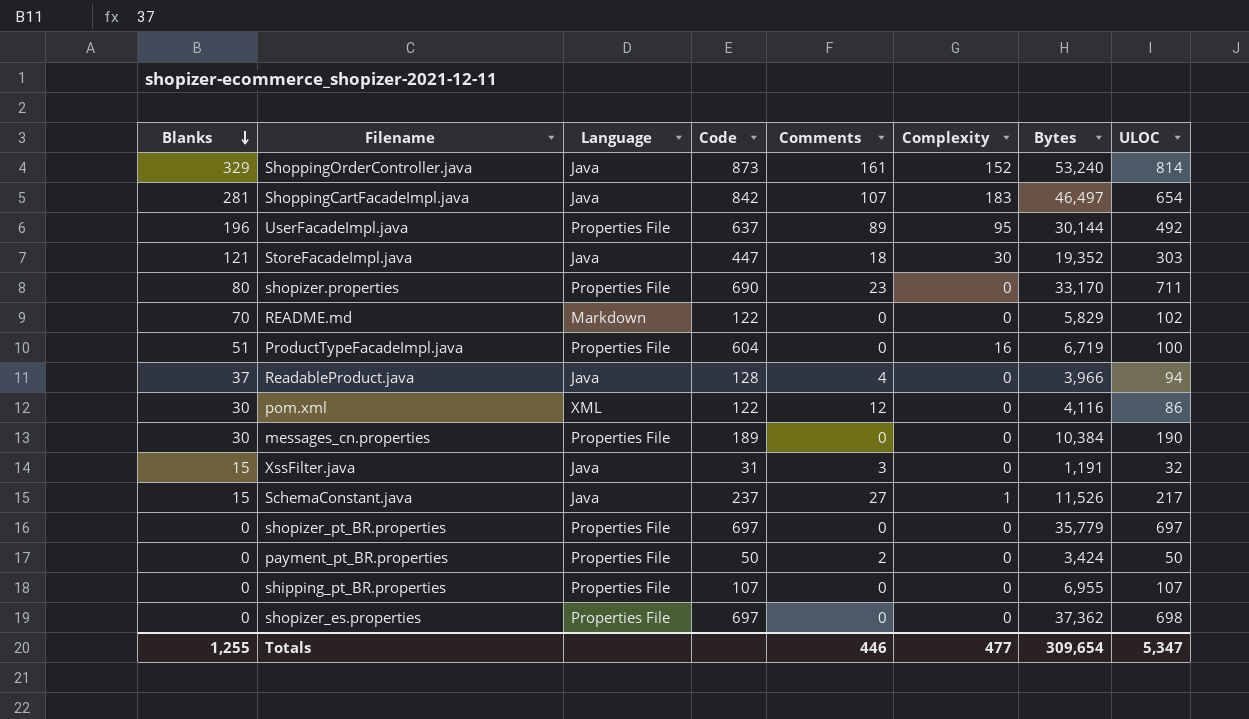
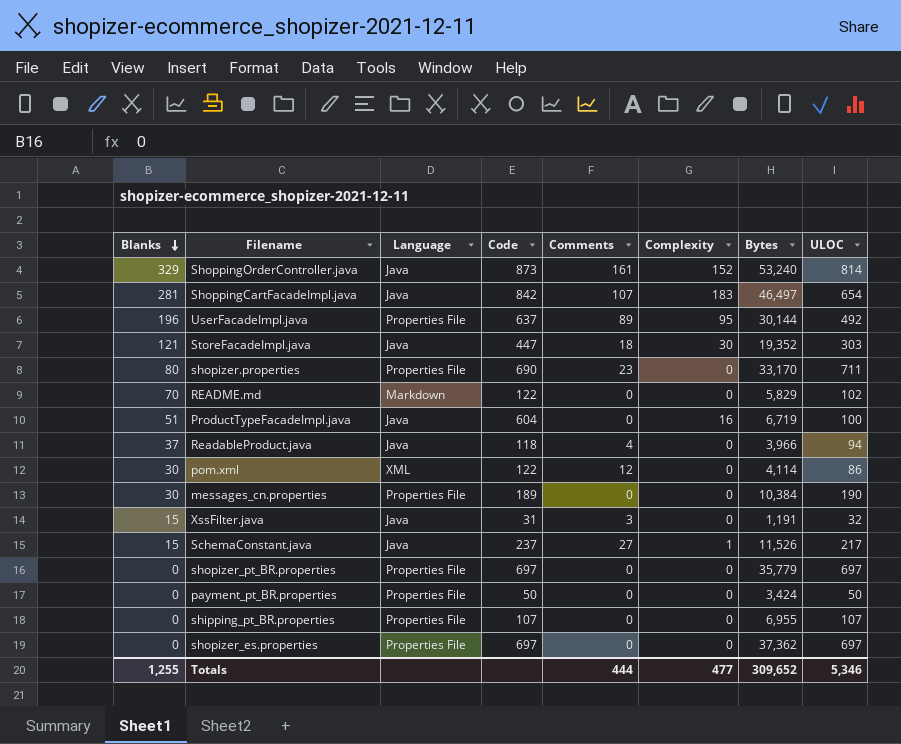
ProductTypeFacadeImpl.java | Language: Properties File -> Java
ReadableProduct.java | Code: 128 -> 118
pom.xml | Bytes: 4,116 -> 4,114
payment_pt_BR.properties | Comments: 2 -> 0
shopizer_es.properties | ULOC: 698 -> 697
Totals | Comments: 446 -> 444
Totals | Bytes: 309,654 -> 309,652
Totals | ULOC: 5,347 -> 5,346

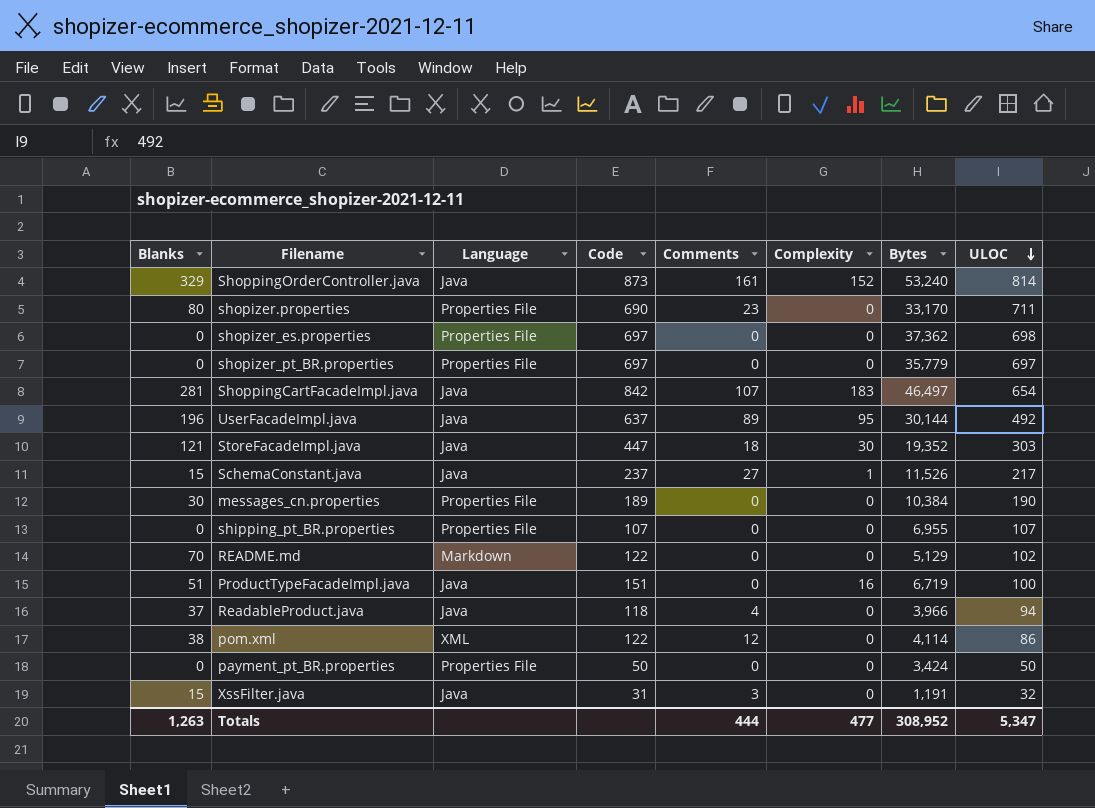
row order: Blanks descending -> ULOC descending
shopizer_es.properties | ULOC: 697 -> 698
UserFacadeImpl.java | Language: Properties File -> Java
README.md | Bytes: 5,829 -> 5,129
ProductTypeFacadeImpl.java | Code: 604 -> 151
pom.xml | Blanks: 30 -> 38
Totals | Blanks: 1,255 -> 1,263
Totals | Bytes: 309,652 -> 308,952
Totals | ULOC: 5,346 -> 5,347

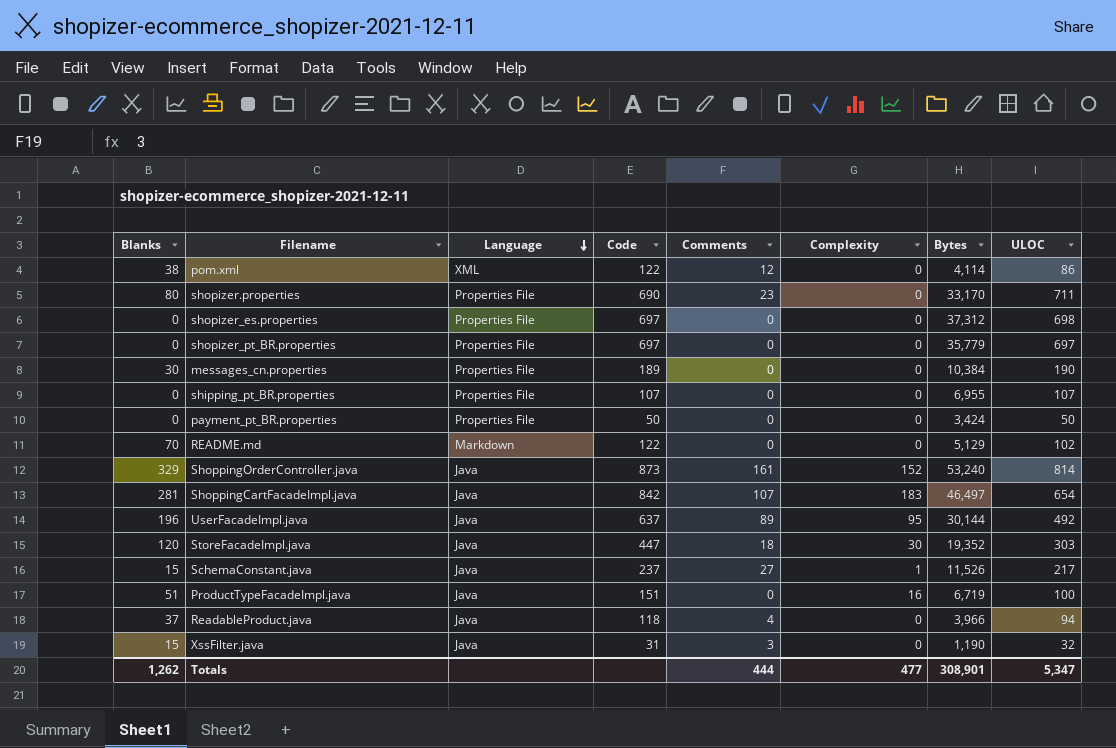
row order: ULOC descending -> Language descending
shopizer_es.properties | Bytes: 37,362 -> 37,312
StoreFacadeImpl.java | Blanks: 121 -> 120
XssFilter.java | Bytes: 1,191 -> 1,190
Totals | Blanks: 1,263 -> 1,262
Totals | Bytes: 308,952 -> 308,901

